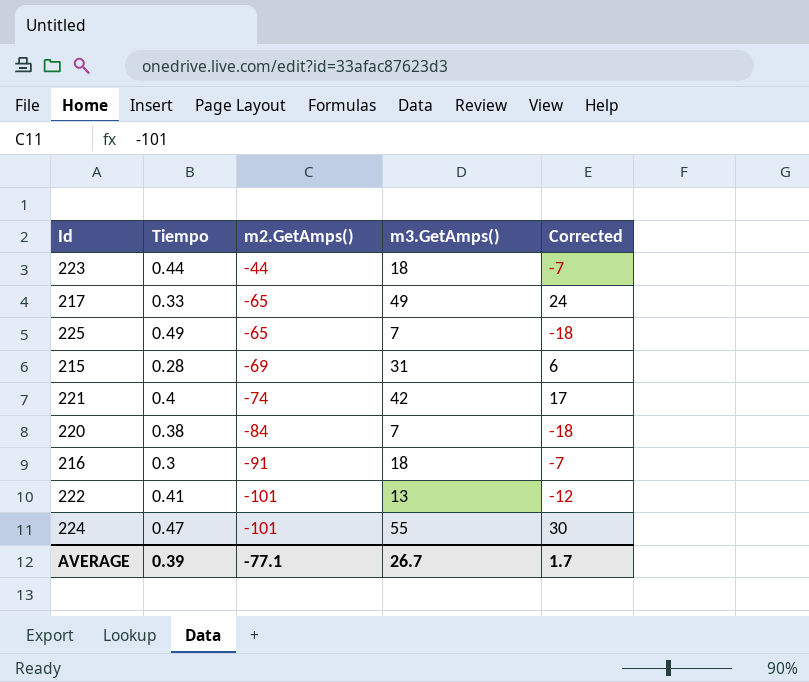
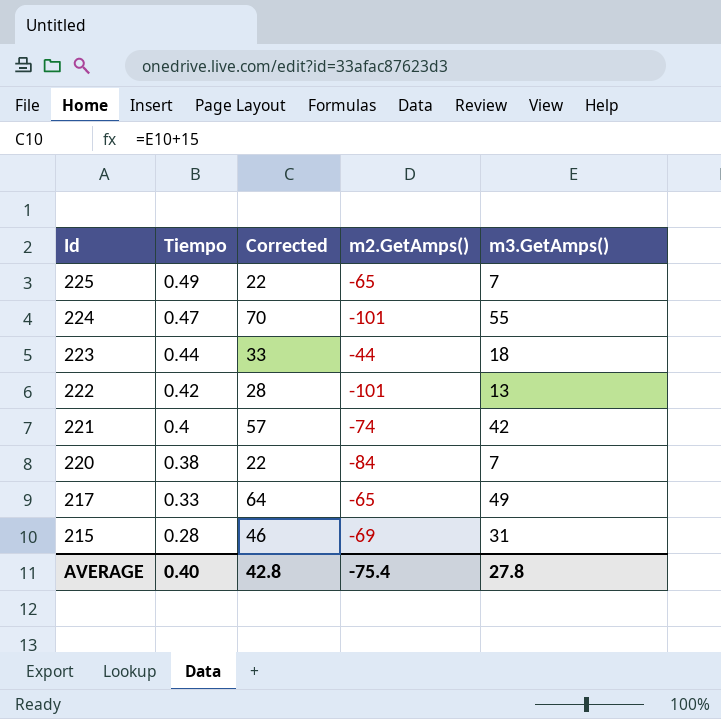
row order: m2.GetAmps() descending -> Id descending
column Corrected | formula: [m3.GetAmps()] - 25 -> [m3.GetAmps()] + 15
column Corrected | position: 5 -> 3
row 216: 0.3 | -91 | 18 | -7 -> none
222 | Tiempo: 0.41 -> 0.42
AVERAGE | Tiempo: 0.39 -> 0.40
AVERAGE | Corrected: 1.7 -> 42.8
AVERAGE | m2.GetAmps(): -77.1 -> -75.4
AVERAGE | m3.GetAmps(): 26.7 -> 27.8

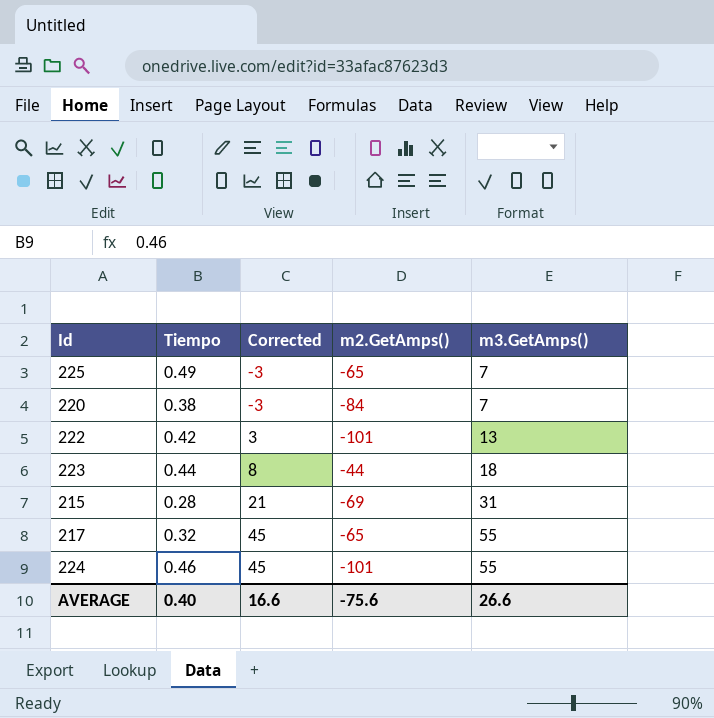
row order: Id descending -> Corrected ascending
column Corrected | formula: [m3.GetAmps()] + 15 -> [m3.GetAmps()] - 10
row 221: 0.4 | 57 | -74 | 42 -> none
217 | Tiempo: 0.33 -> 0.32
217 | m3.GetAmps(): 49 -> 55
224 | Tiempo: 0.47 -> 0.46
AVERAGE | Corrected: 42.8 -> 16.6
AVERAGE | m2.GetAmps(): -75.4 -> -75.6
AVERAGE | m3.GetAmps(): 27.8 -> 26.6

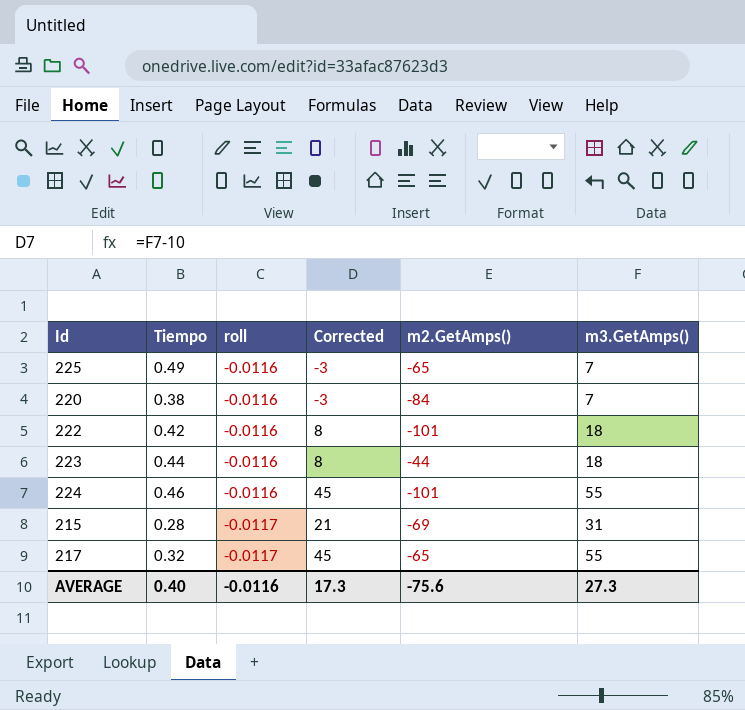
row order: Corrected ascending -> roll descending
column roll | position: none -> 3
222 | Corrected: 3 -> 8
222 | m3.GetAmps(): 13 -> 18
AVERAGE | Corrected: 16.6 -> 17.3
AVERAGE | m3.GetAmps(): 26.6 -> 27.3

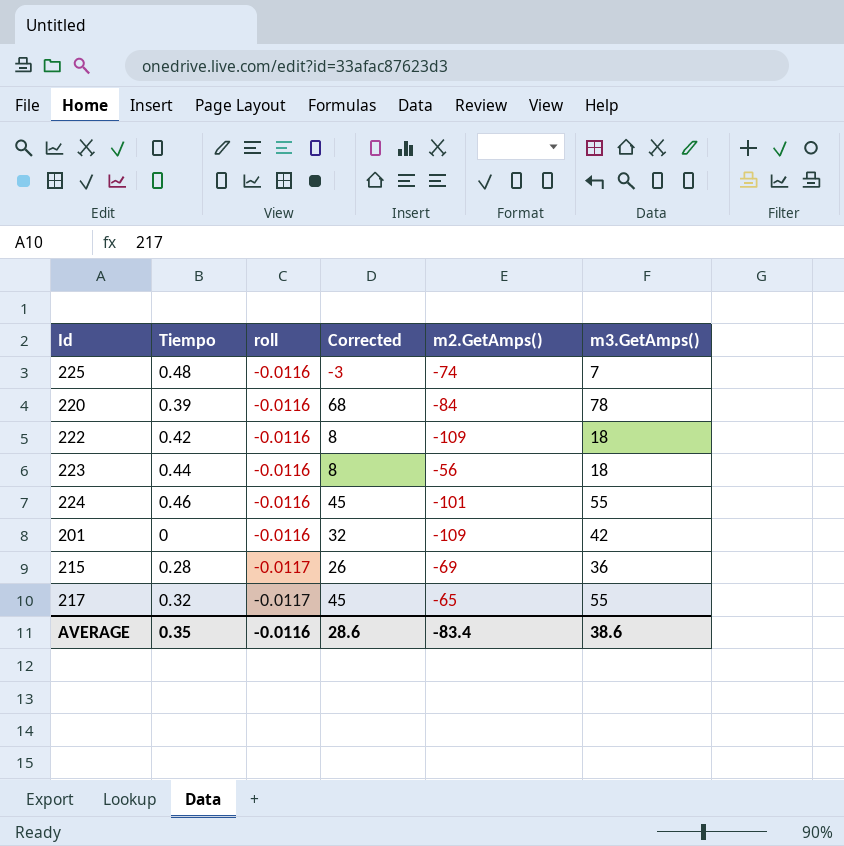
225 | Tiempo: 0.49 -> 0.48
225 | m2.GetAmps(): -65 -> -74
220 | Tiempo: 0.38 -> 0.39
220 | Corrected: -3 -> 68
220 | m3.GetAmps(): 7 -> 78
222 | m2.GetAmps(): -101 -> -109
223 | m2.GetAmps(): -44 -> -56
row 201: none -> 0 | -0.0116 | 32 | -109 | 42
215 | Corrected: 21 -> 26
215 | m3.GetAmps(): 31 -> 36
AVERAGE | Tiempo: 0.40 -> 0.35
AVERAGE | Corrected: 17.3 -> 28.6
AVERAGE | m2.GetAmps(): -75.6 -> -83.4
AVERAGE | m3.GetAmps(): 27.3 -> 38.6

